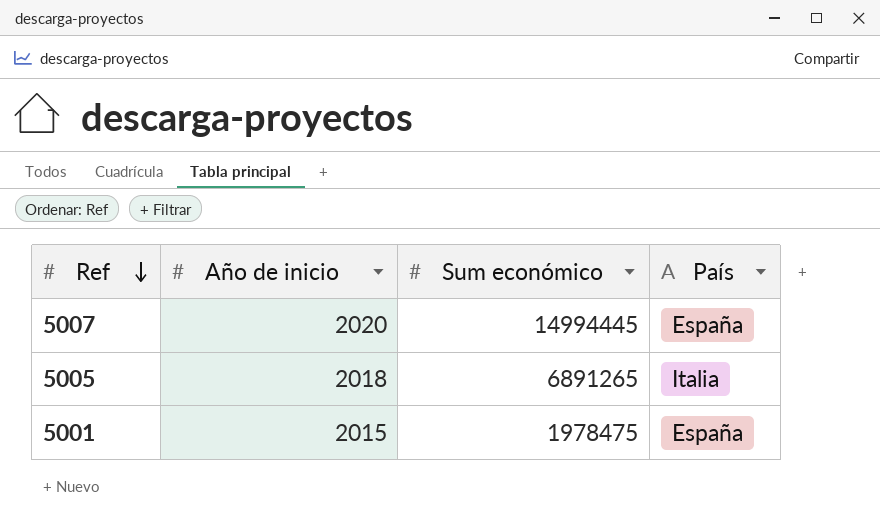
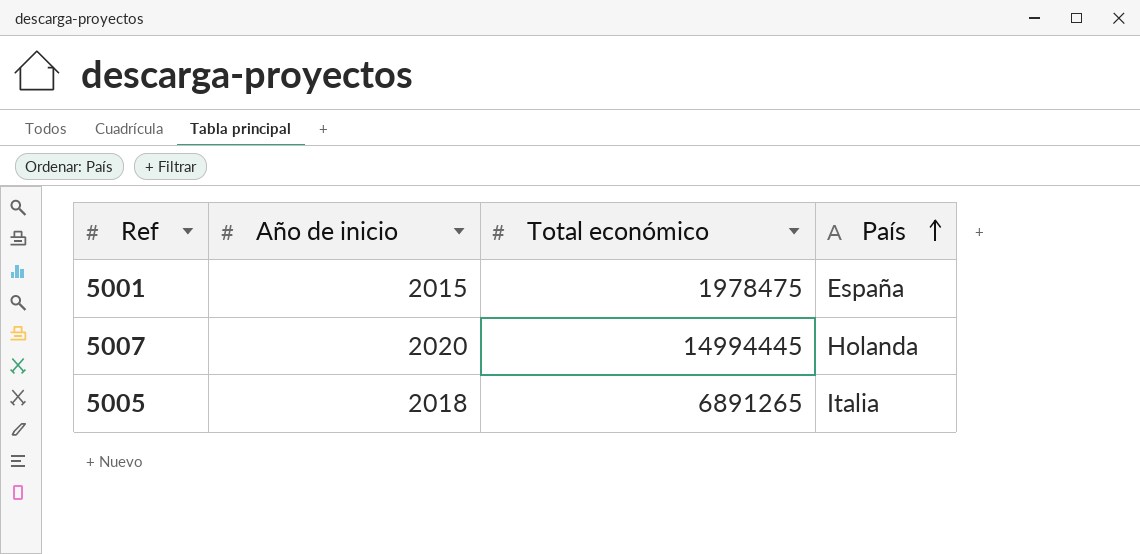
row order: Ref descending -> País ascending
column name: Sum económico -> Total económico
5007 | País: España -> Holanda

